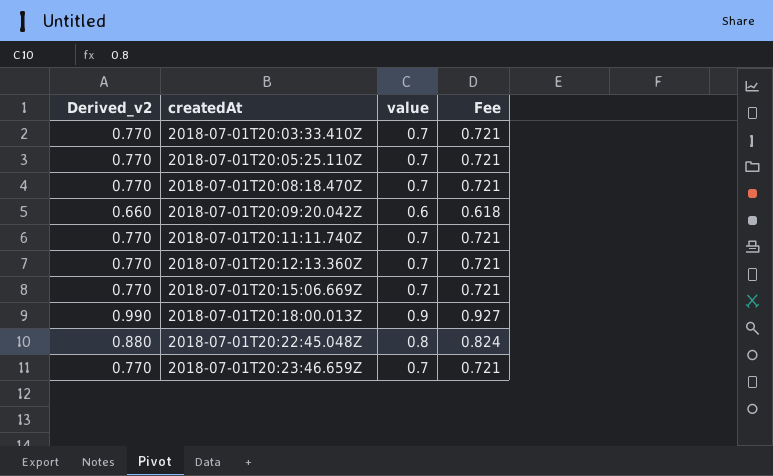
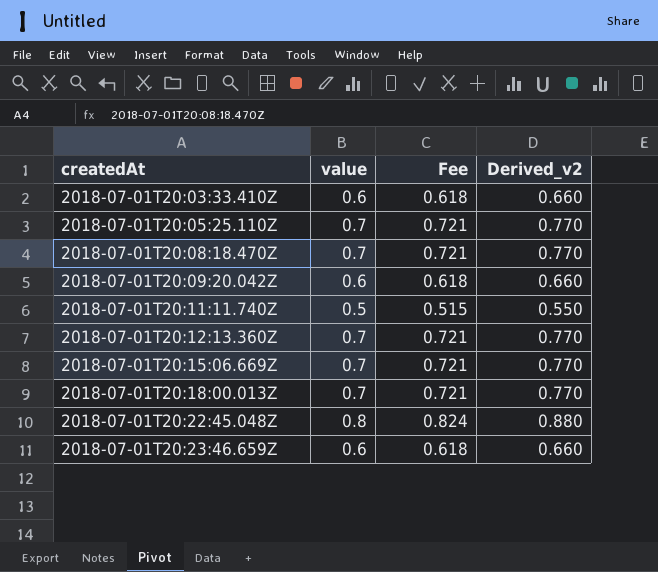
column Derived_v2 | position: 1 -> 4
2018-07-01T20:03:33.410Z | value: 0.7 -> 0.6
2018-07-01T20:03:33.410Z | Fee: 0.721 -> 0.618
2018-07-01T20:03:33.410Z | Derived_v2: 0.770 -> 0.660
2018-07-01T20:11:11.740Z | value: 0.7 -> 0.5
2018-07-01T20:11:11.740Z | Fee: 0.721 -> 0.515
2018-07-01T20:11:11.740Z | Derived_v2: 0.770 -> 0.550
2018-07-01T20:18:00.013Z | value: 0.9 -> 0.7
2018-07-01T20:18:00.013Z | Fee: 0.927 -> 0.721
2018-07-01T20:18:00.013Z | Derived_v2: 0.990 -> 0.770
2018-07-01T20:23:46.659Z | value: 0.7 -> 0.6
2018-07-01T20:23:46.659Z | Fee: 0.721 -> 0.618
2018-07-01T20:23:46.659Z | Derived_v2: 0.770 -> 0.660

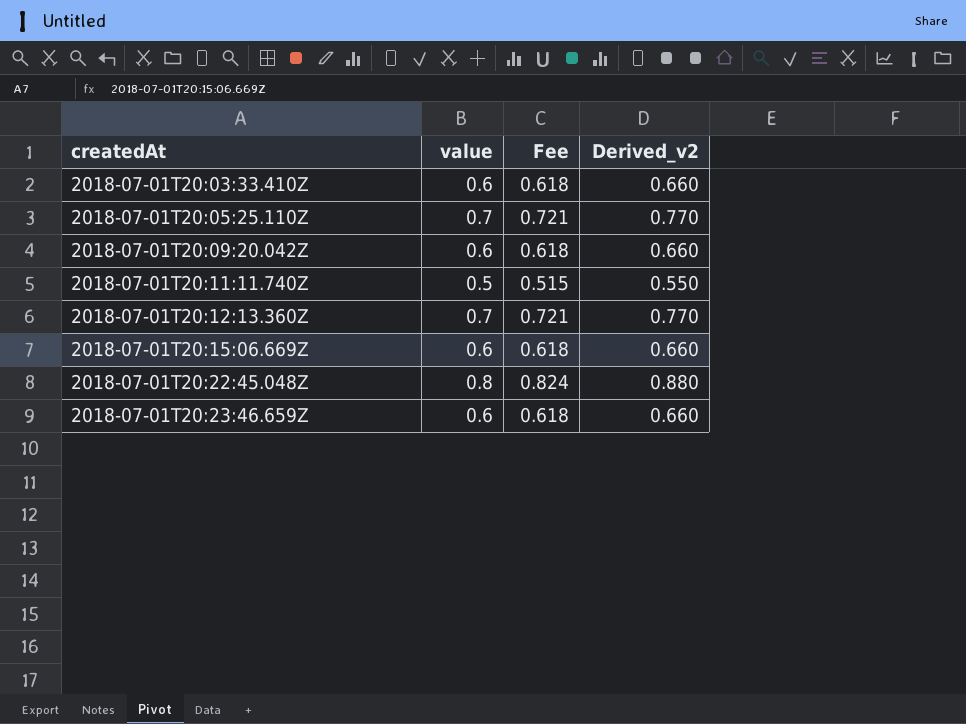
row 2018-07-01T20:08:18.470Z: 0.7 | 0.721 | 0.770 -> none
row 2018-07-01T20:18:00.013Z: 0.7 | 0.721 | 0.770 -> none
2018-07-01T20:15:06.669Z | value: 0.7 -> 0.6
2018-07-01T20:15:06.669Z | Fee: 0.721 -> 0.618
2018-07-01T20:15:06.669Z | Derived_v2: 0.770 -> 0.660

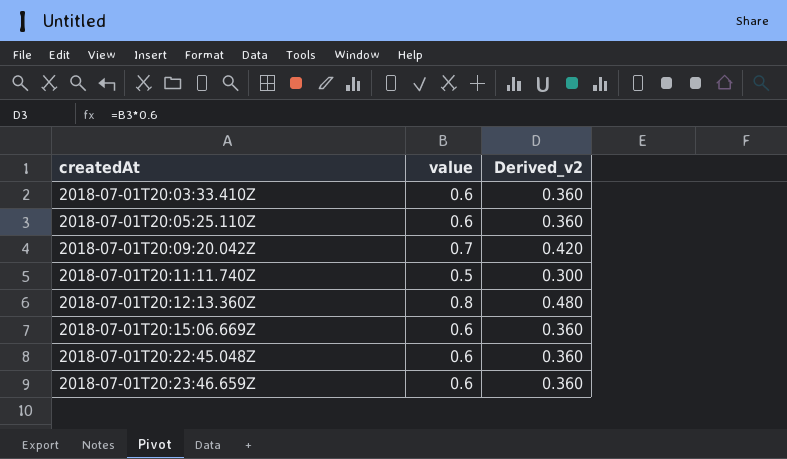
column Fee | formula: [value] * 1.03 -> none
column Derived_v2 | formula: [value] * 1.1 -> [value] * 0.6
2018-07-01T20:05:25.110Z | value: 0.7 -> 0.6
2018-07-01T20:09:20.042Z | value: 0.6 -> 0.7
2018-07-01T20:12:13.360Z | value: 0.7 -> 0.8
2018-07-01T20:22:45.048Z | value: 0.8 -> 0.6

